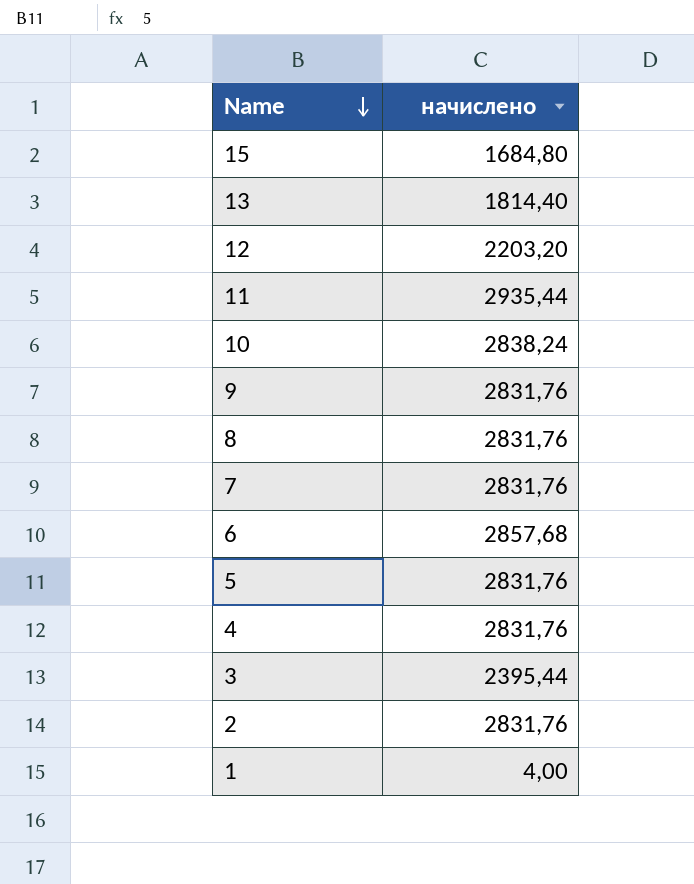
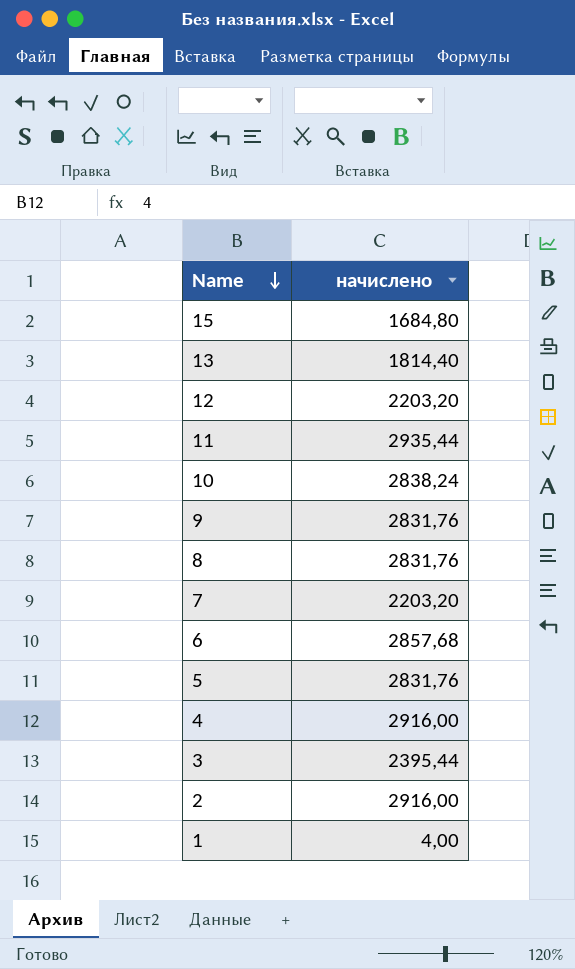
7 | начислено: 2831,76 -> 2203,20
4 | начислено: 2831,76 -> 2916,00
2 | начислено: 2831,76 -> 2916,00

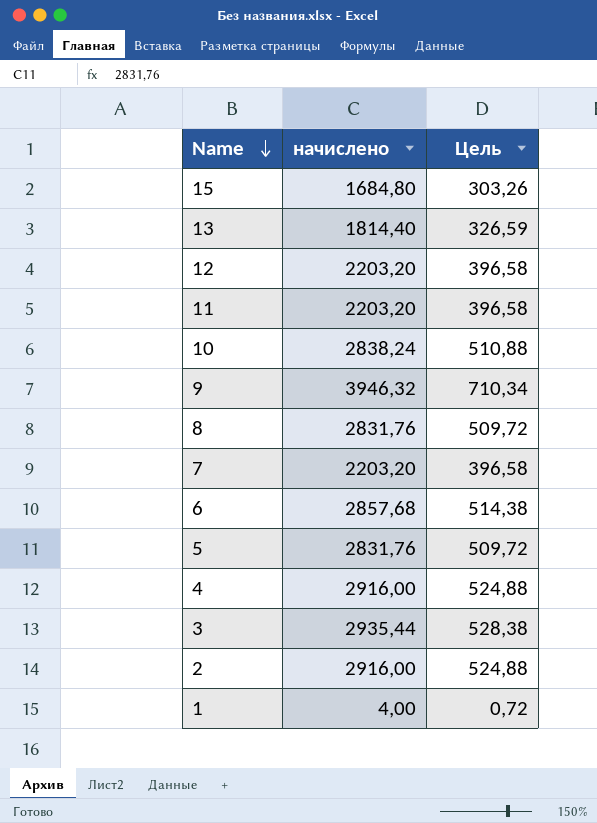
column Цель | formula: none -> [начислено] * 0,18
11 | начислено: 2935,44 -> 2203,20
9 | начислено: 2831,76 -> 3946,32
3 | начислено: 2395,44 -> 2935,44

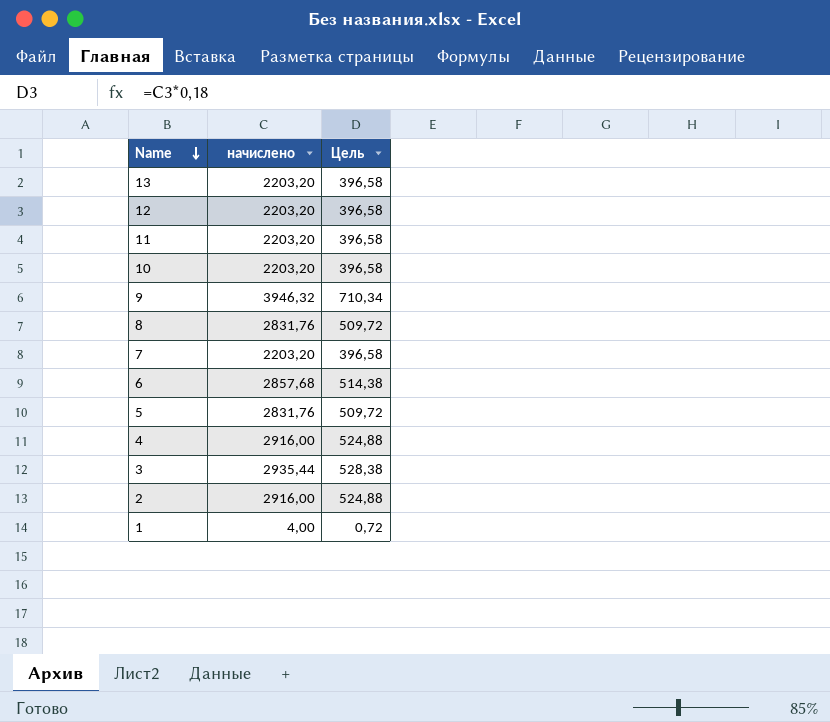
row 15: 1684,80 | 303,26 -> none
13 | начислено: 1814,40 -> 2203,20
13 | Цель: 326,59 -> 396,58
10 | начислено: 2838,24 -> 2203,20
10 | Цель: 510,88 -> 396,58

